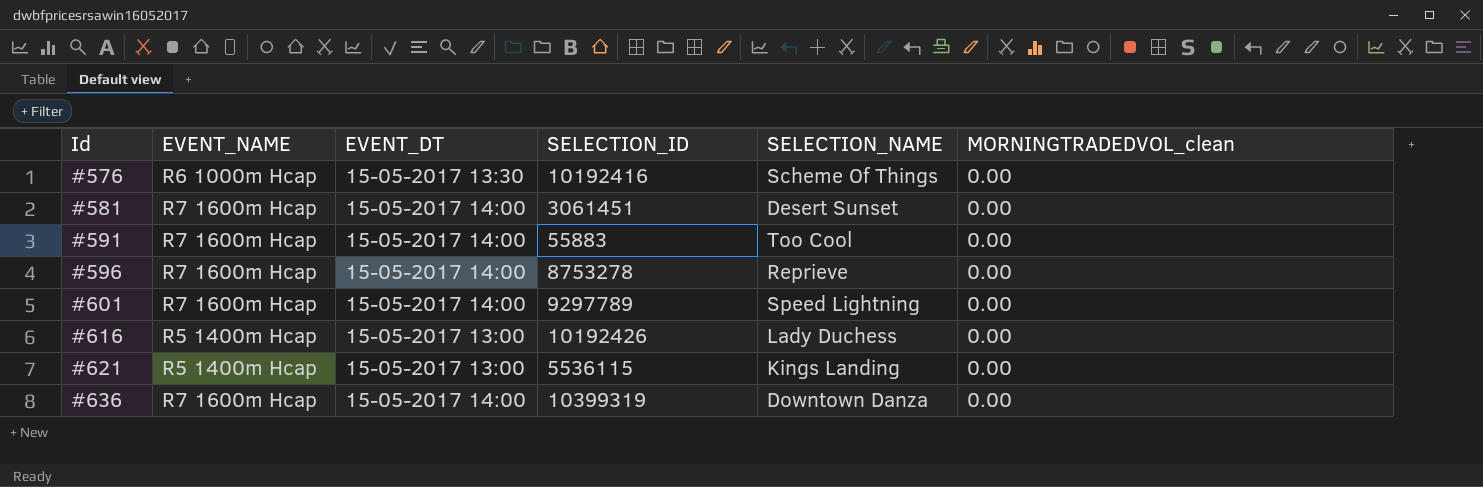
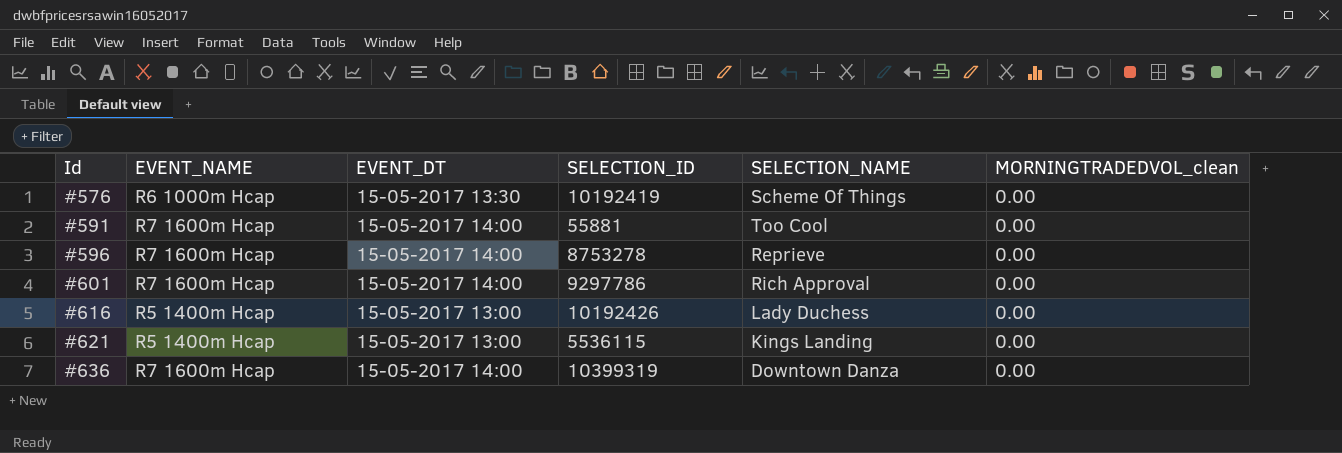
row #581: R7 1600m Hcap | 15-05-2017 14:00 | 3061451 | Desert Sunset | 0.00 -> none
#576 | SELECTION_ID: 10192416 -> 10192419
#591 | SELECTION_ID: 55883 -> 55881
#601 | SELECTION_ID: 9297789 -> 9297786
#601 | SELECTION_NAME: Speed Lightning -> Rich Approval

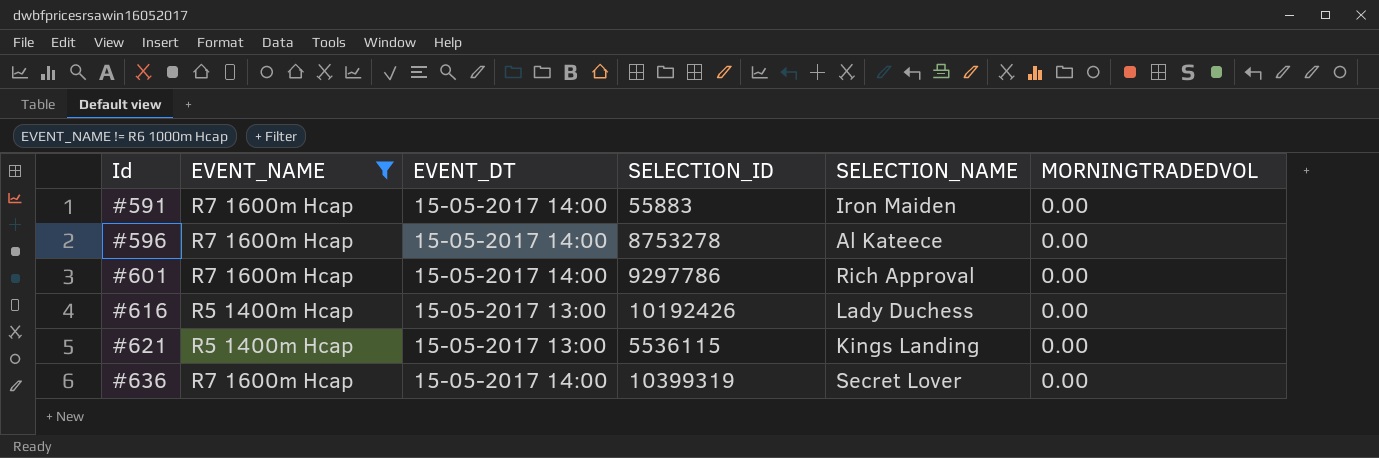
filter: none -> EVENT_NAME != R6 1000m Hcap
column name: MORNINGTRADEDVOL_clean -> MORNINGTRADEDVOL
#591 | SELECTION_ID: 55881 -> 55883
#591 | SELECTION_NAME: Too Cool -> Iron Maiden
#596 | SELECTION_NAME: Reprieve -> Al Kateece
#636 | SELECTION_NAME: Downtown Danza -> Secret Lover

